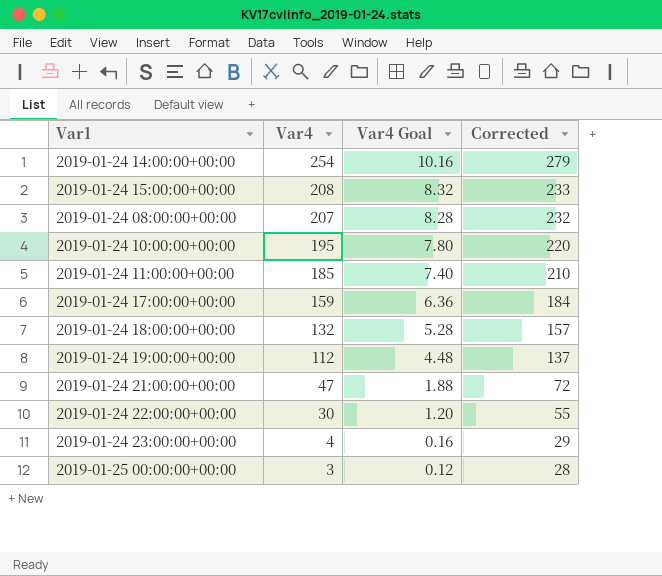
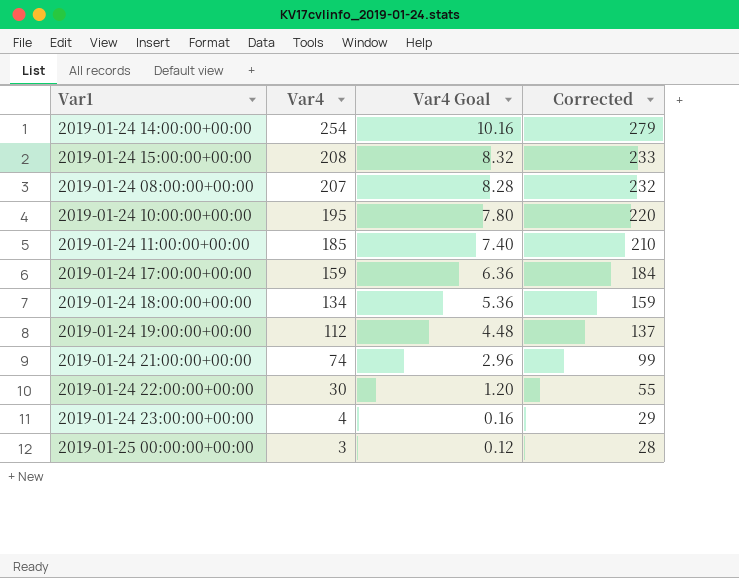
2019-01-24 18:00:00+00:00 | Var4: 132 -> 134
2019-01-24 18:00:00+00:00 | Var4 Goal: 5.28 -> 5.36
2019-01-24 18:00:00+00:00 | Corrected: 157 -> 159
2019-01-24 21:00:00+00:00 | Var4: 47 -> 74
2019-01-24 21:00:00+00:00 | Var4 Goal: 1.88 -> 2.96
2019-01-24 21:00:00+00:00 | Corrected: 72 -> 99

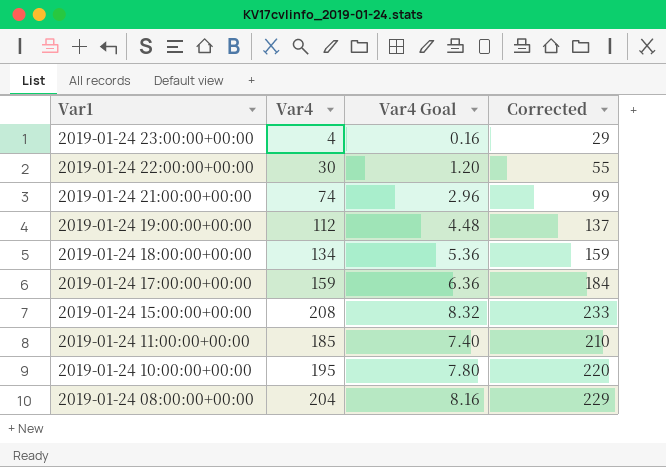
row order: Var4 descending -> Var1 descending
row 2019-01-24 14:00:00+00:00: 254 | 10.16 | 279 -> none
row 2019-01-25 00:00:00+00:00: 3 | 0.12 | 28 -> none
2019-01-24 08:00:00+00:00 | Var4: 207 -> 204
2019-01-24 08:00:00+00:00 | Var4 Goal: 8.28 -> 8.16
2019-01-24 08:00:00+00:00 | Corrected: 232 -> 229

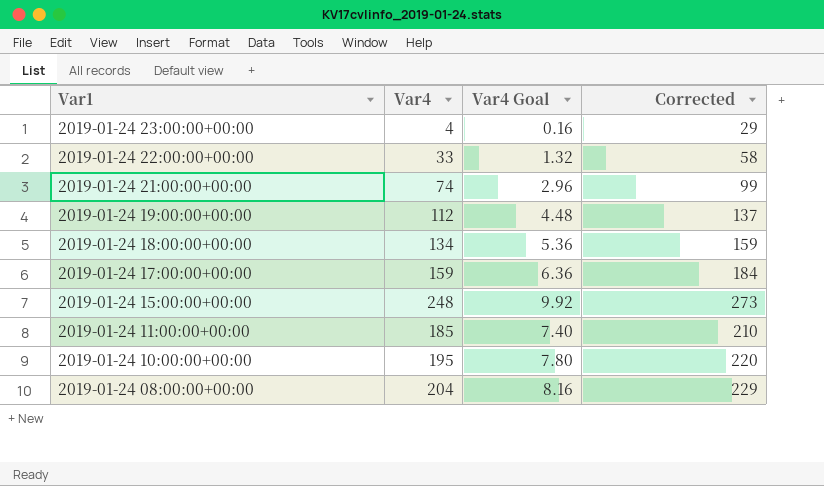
2019-01-24 22:00:00+00:00 | Var4: 30 -> 33
2019-01-24 22:00:00+00:00 | Var4 Goal: 1.20 -> 1.32
2019-01-24 22:00:00+00:00 | Corrected: 55 -> 58
2019-01-24 15:00:00+00:00 | Var4: 208 -> 248
2019-01-24 15:00:00+00:00 | Var4 Goal: 8.32 -> 9.92
2019-01-24 15:00:00+00:00 | Corrected: 233 -> 273

